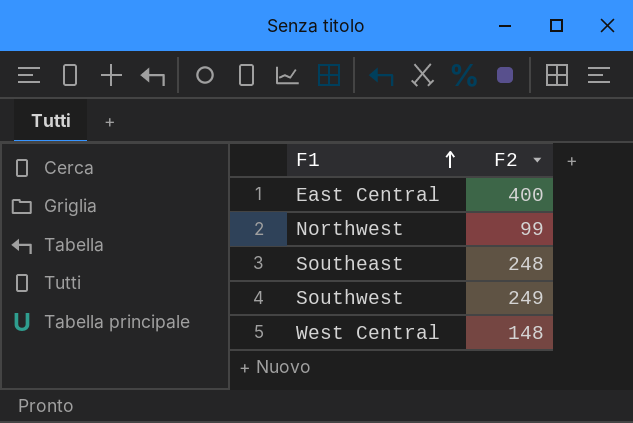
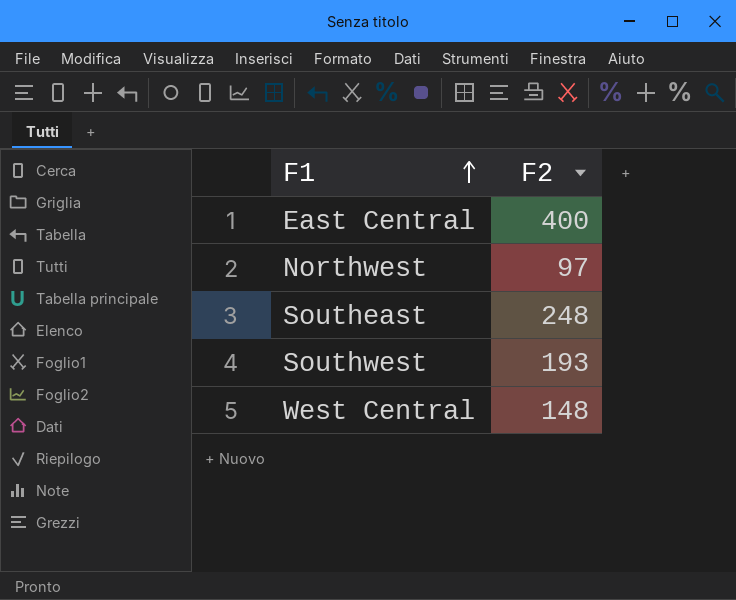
Northwest | F2: 99 -> 97
Southwest | F2: 249 -> 193

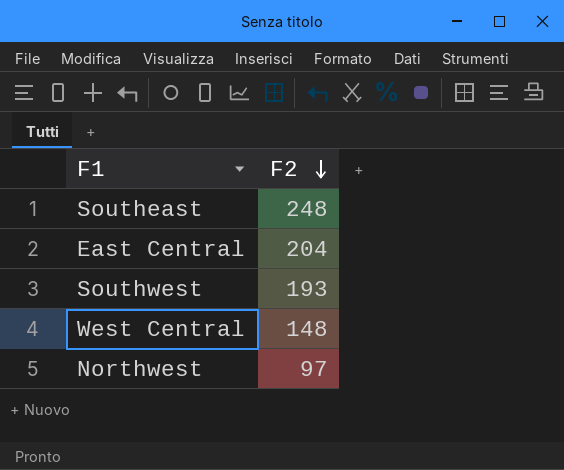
row order: F1 ascending -> F2 descending
East Central | F2: 400 -> 204

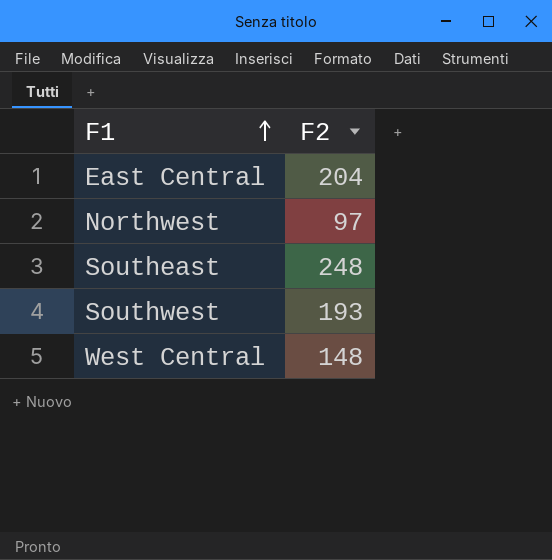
row order: F2 descending -> F1 ascending

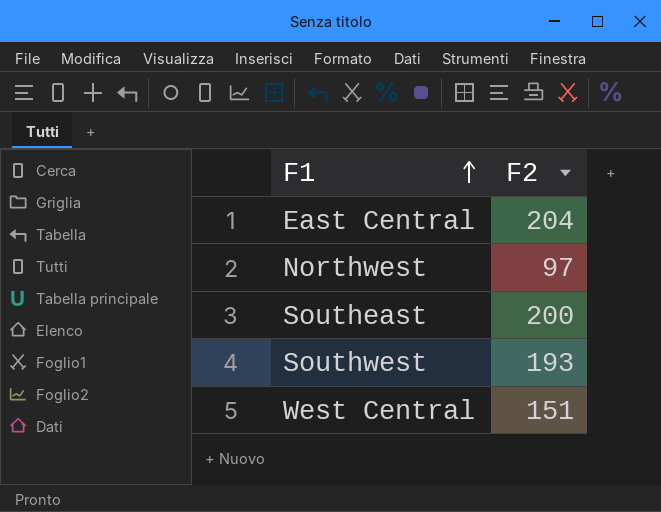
Southeast | F2: 248 -> 200
West Central | F2: 148 -> 151

